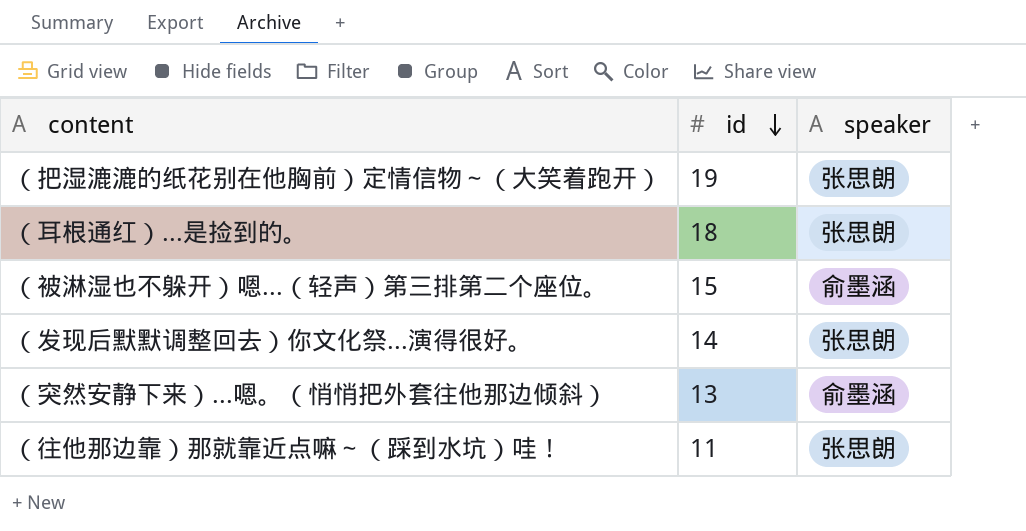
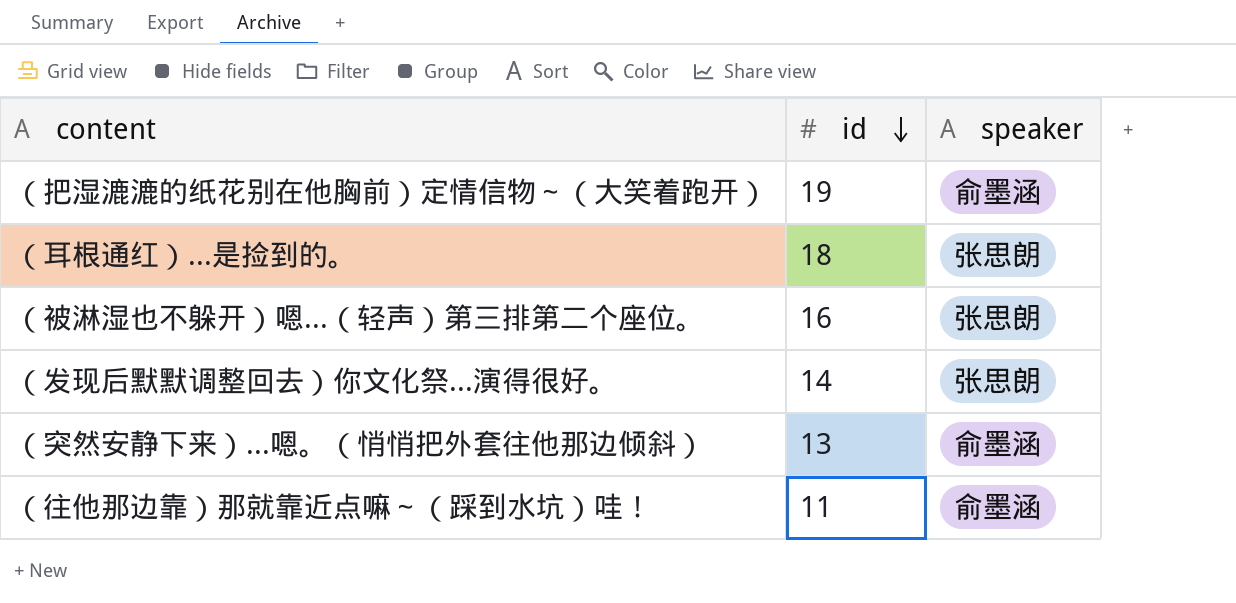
（把湿漉漉的纸花别在他胸前）定情信物～（大笑着跑开） | speaker: 张思朗 -> 俞墨涵
（被淋湿也不躲开）嗯...（轻声）第三排第二个座位。 | id: 15 -> 16
（被淋湿也不躲开）嗯...（轻声）第三排第二个座位。 | speaker: 俞墨涵 -> 张思朗
（往他那边靠）那就靠近点嘛～（踩到水坑）哇！ | speaker: 张思朗 -> 俞墨涵

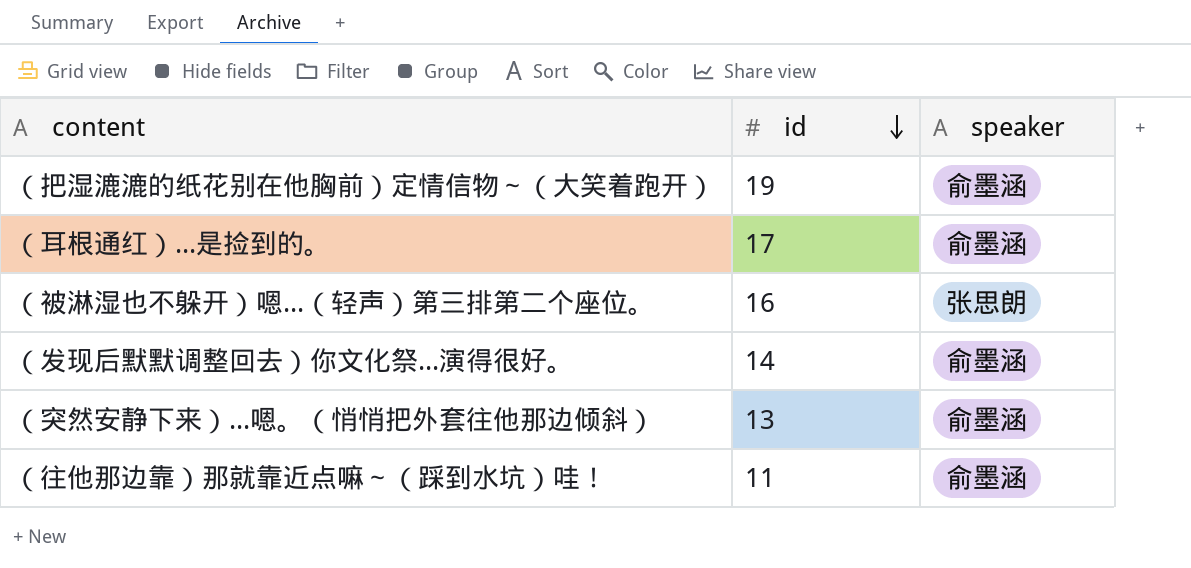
（耳根通红）...是捡到的。 | id: 18 -> 17
（耳根通红）...是捡到的。 | speaker: 张思朗 -> 俞墨涵
（发现后默默调整回去）你文化祭...演得很好。 | speaker: 张思朗 -> 俞墨涵

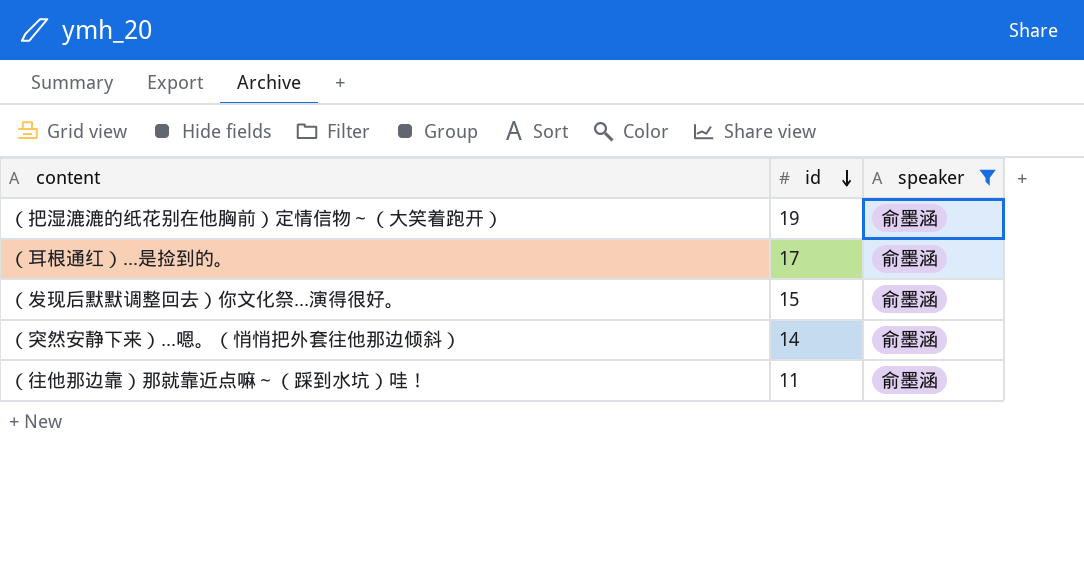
filter: none -> speaker = 俞墨涵
（发现后默默调整回去）你文化祭...演得很好。 | id: 14 -> 15
（突然安静下来）...嗯。（悄悄把外套往他那边倾斜） | id: 13 -> 14

